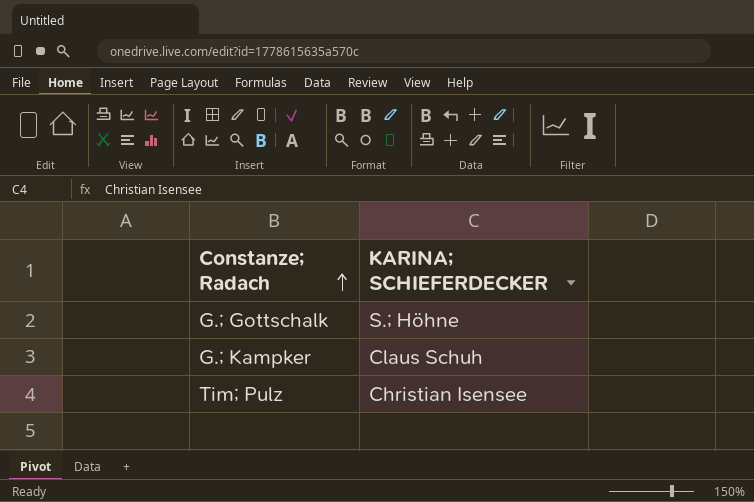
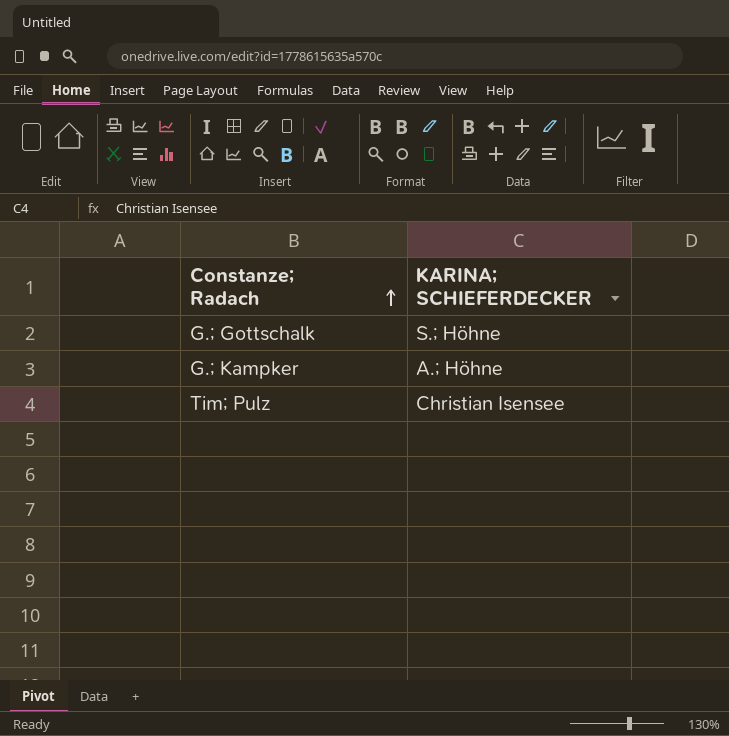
G.; Kampker | KARINA; SCHIEFERDECKER: Claus Schuh -> A.; Höhne

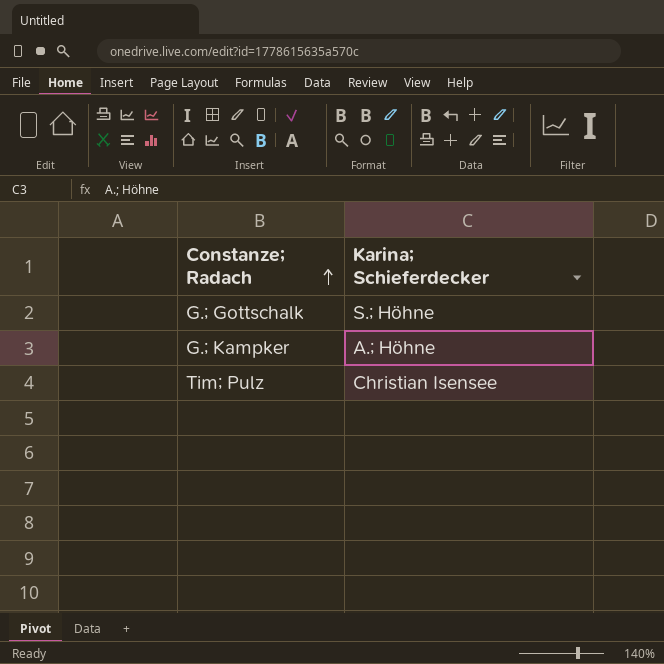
column name: KARINA; SCHIEFERDECKER -> Karina; Schieferdecker

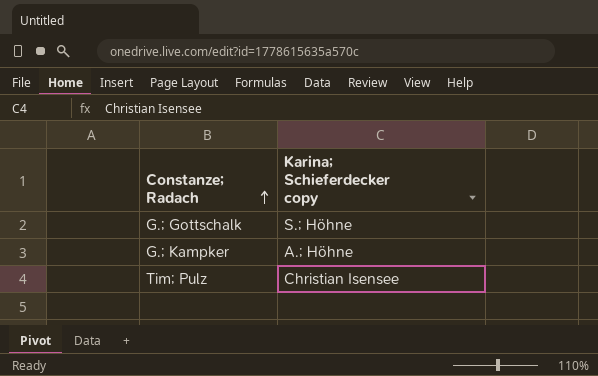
column name: Karina; Schieferdecker -> Karina; Schieferdecker copy

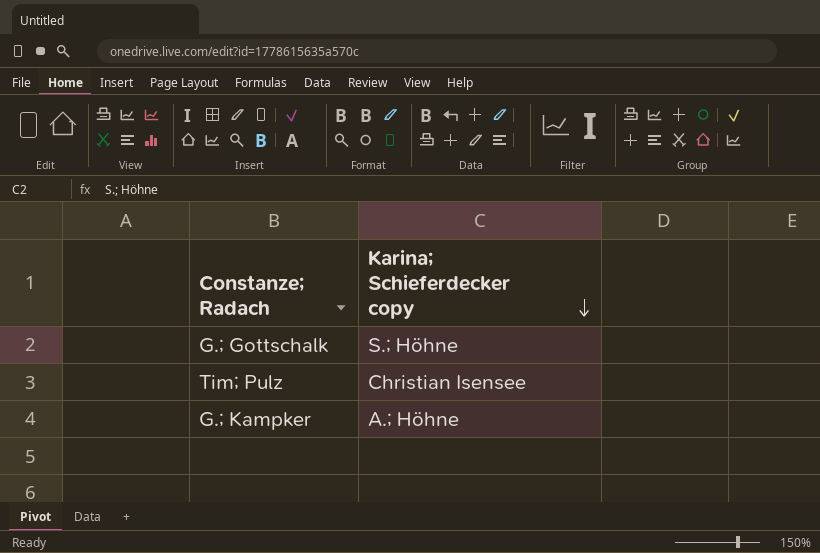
row order: Constanze; Radach ascending -> Karina; Schieferdecker copy descending

